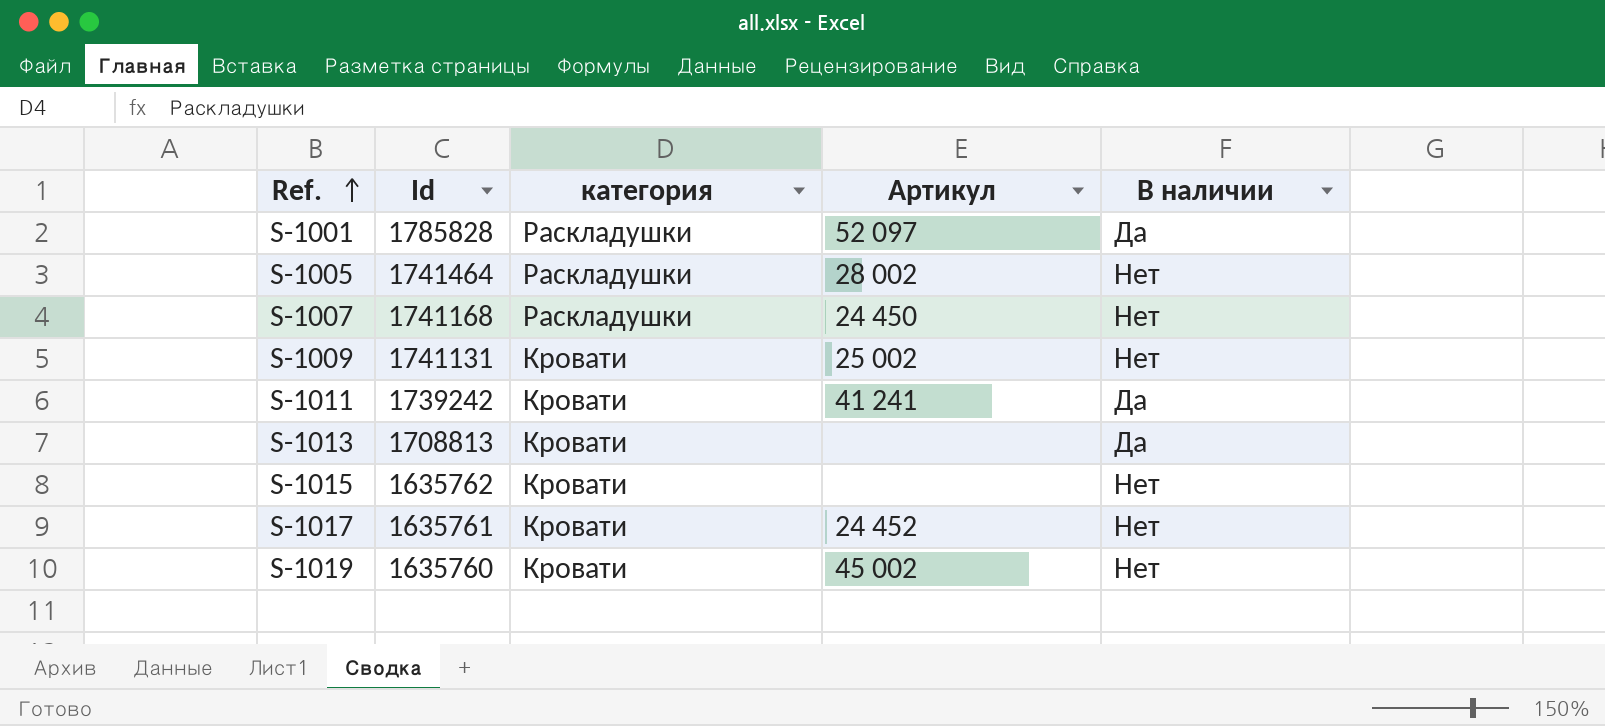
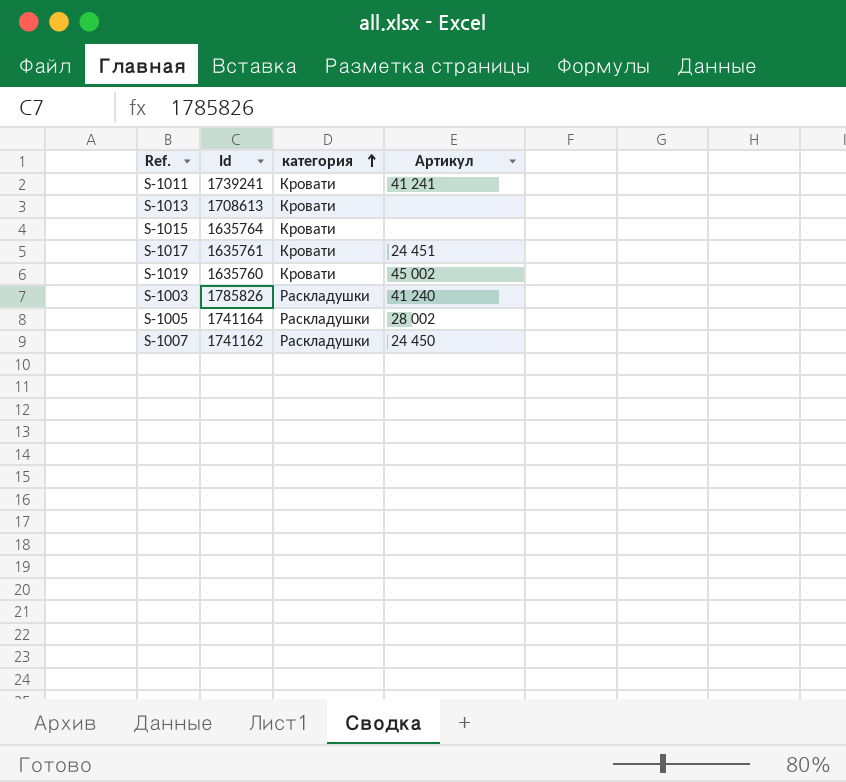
row order: Ref. ascending -> категория ascending
column В наличии | position: 5 -> none
row S-1001: 1785828 | Раскладушки | 52 097 | Да -> none
row S-1009: 1741131 | Кровати | 25 002 | Нет -> none
S-1011 | Id: 1739242 -> 1739241
S-1013 | Id: 1708813 -> 1708613
S-1015 | Id: 1635762 -> 1635764
S-1017 | Артикул: 24 452 -> 24 451
row S-1003: none -> 1785826 | Раскладушки | 41 240
S-1005 | Id: 1741464 -> 1741164
S-1007 | Id: 1741168 -> 1741162

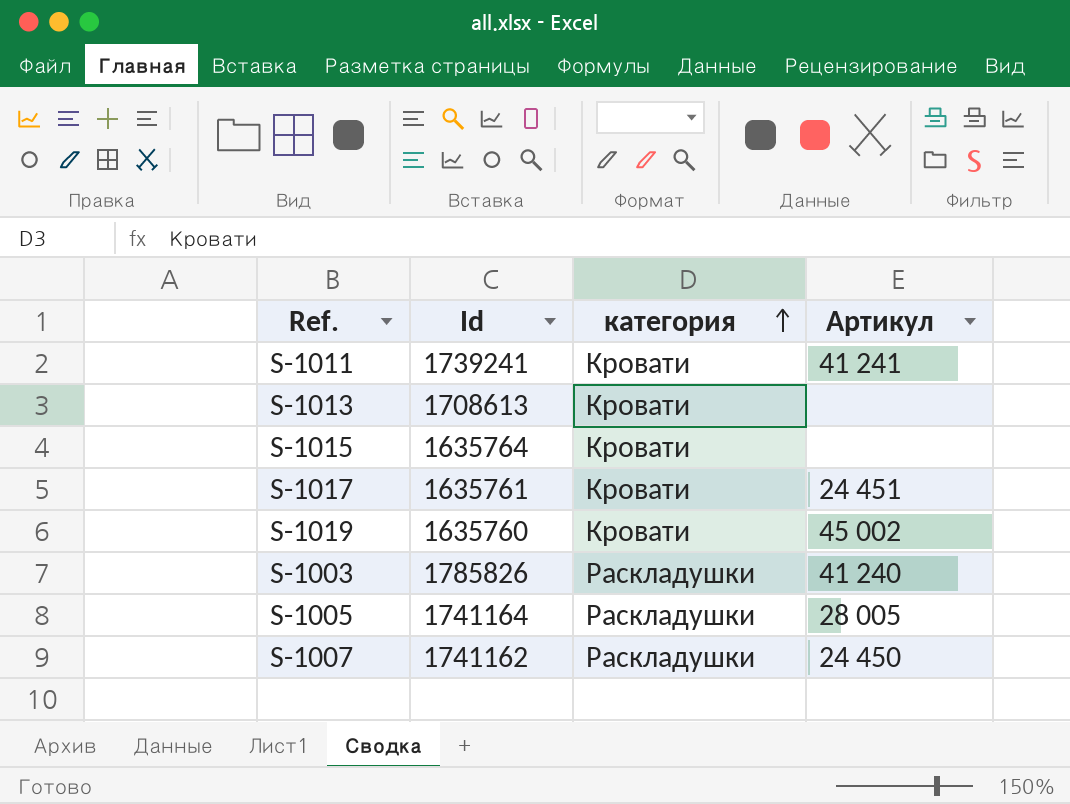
S-1005 | Артикул: 28 002 -> 28 005

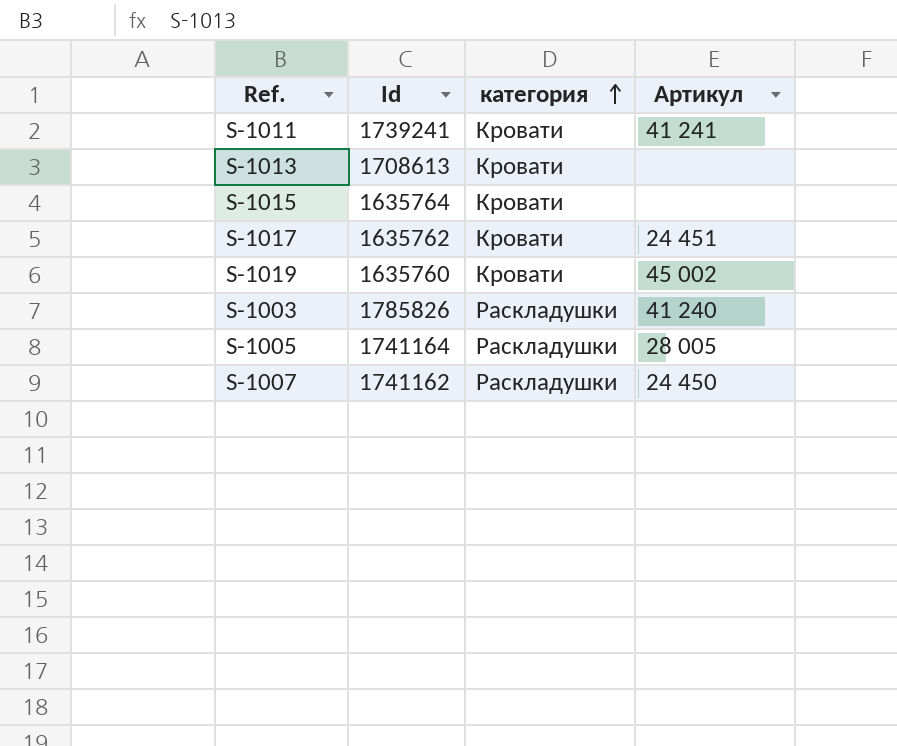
S-1017 | Id: 1635761 -> 1635762

